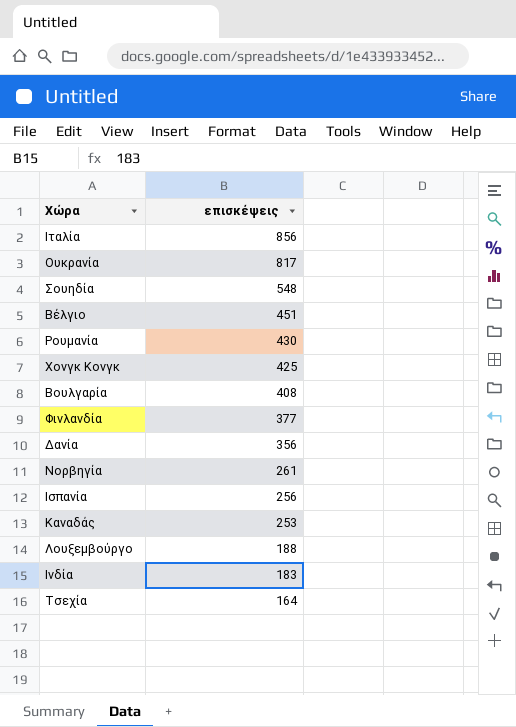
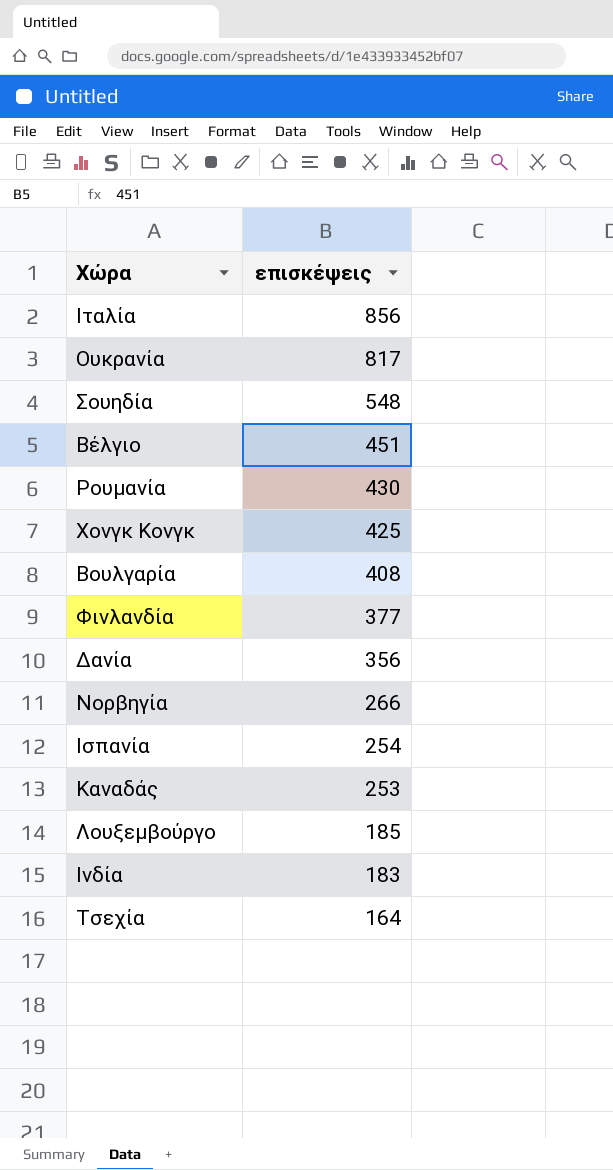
Νορβηγία | επισκέψεις: 261 -> 266
Ισπανία | επισκέψεις: 256 -> 254
Λουξεμβούργο | επισκέψεις: 188 -> 185

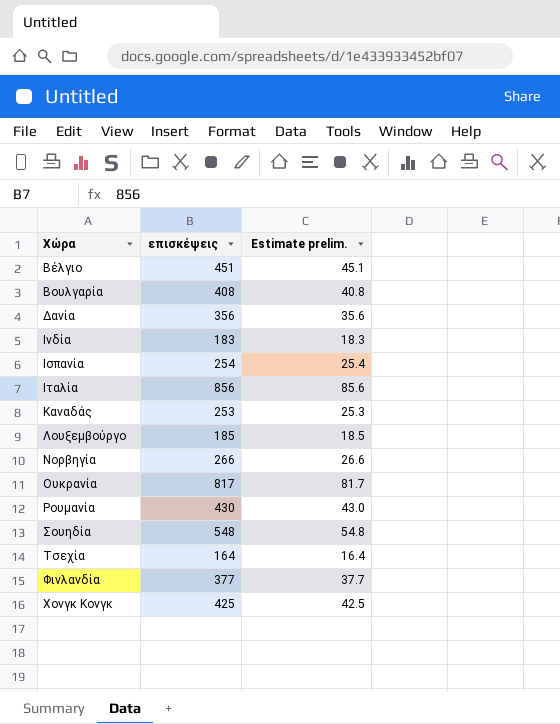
row order: επισκέψεις descending -> Χώρα ascending
column Estimate prelim. | formula: none -> [επισκέψεις] * 0.1

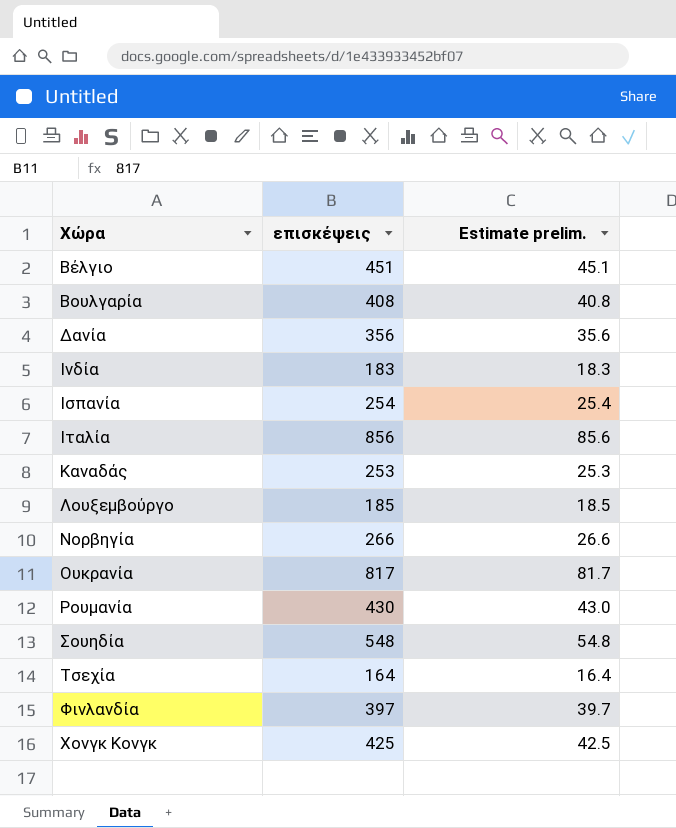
Φινλανδία | επισκέψεις: 377 -> 397
Φινλανδία | Estimate prelim.: 37.7 -> 39.7

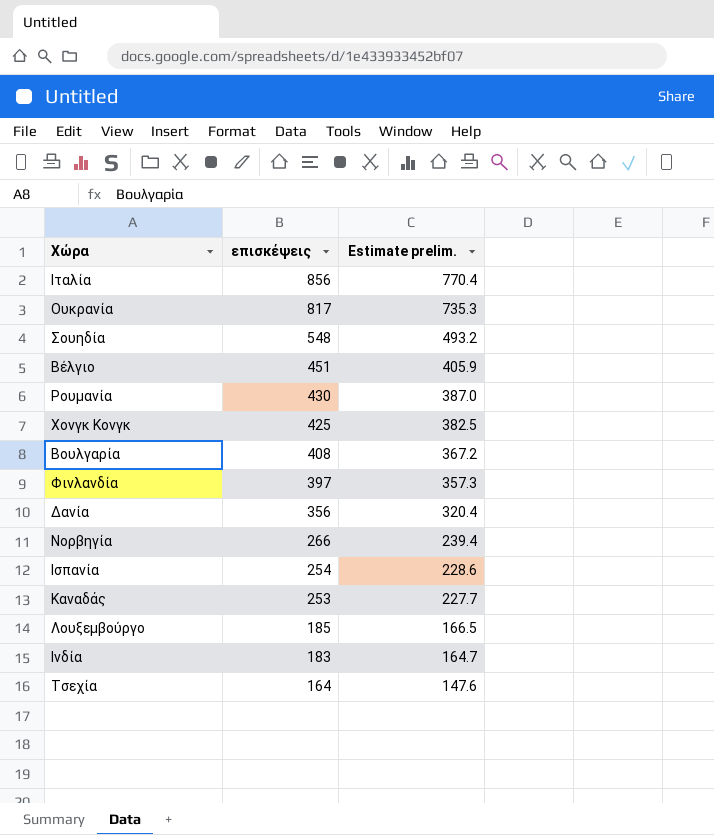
row order: Χώρα ascending -> επισκέψεις descending
column Estimate prelim. | formula: [επισκέψεις] * 0.1 -> [επισκέψεις] * 0.9

